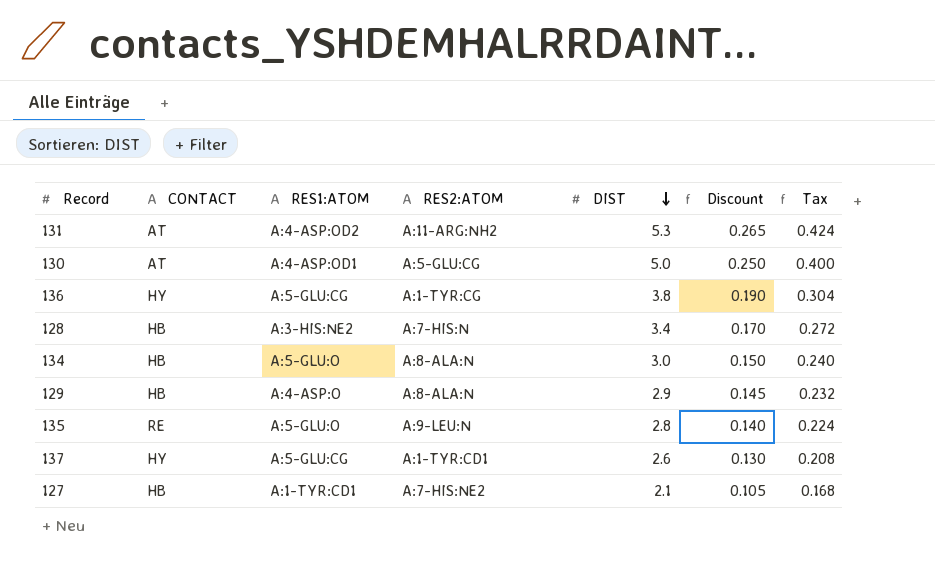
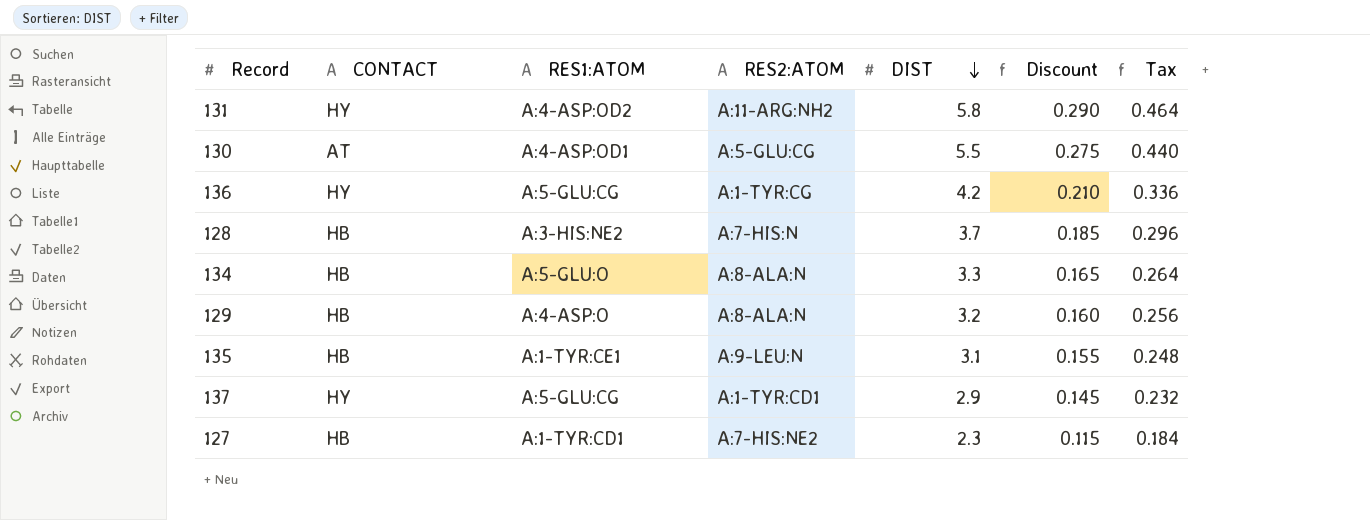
131 | CONTACT: AT -> HY
131 | DIST: 5.3 -> 5.8
131 | Discount: 0.265 -> 0.290
131 | Tax: 0.424 -> 0.464
130 | DIST: 5.0 -> 5.5
130 | Discount: 0.250 -> 0.275
130 | Tax: 0.400 -> 0.440
136 | DIST: 3.8 -> 4.2
136 | Discount: 0.190 -> 0.210
136 | Tax: 0.304 -> 0.336
128 | DIST: 3.4 -> 3.7
128 | Discount: 0.170 -> 0.185
128 | Tax: 0.272 -> 0.296
134 | DIST: 3.0 -> 3.3
134 | Discount: 0.150 -> 0.165
134 | Tax: 0.240 -> 0.264
129 | DIST: 2.9 -> 3.2
129 | Discount: 0.145 -> 0.160
129 | Tax: 0.232 -> 0.256
135 | CONTACT: RE -> HB
135 | RES1:ATOM: A:5-GLU:O -> A:1-TYR:CE1
135 | DIST: 2.8 -> 3.1
135 | Discount: 0.140 -> 0.155
135 | Tax: 0.224 -> 0.248
137 | DIST: 2.6 -> 2.9
137 | Discount: 0.130 -> 0.145
137 | Tax: 0.208 -> 0.232
127 | DIST: 2.1 -> 2.3
127 | Discount: 0.105 -> 0.115
127 | Tax: 0.168 -> 0.184

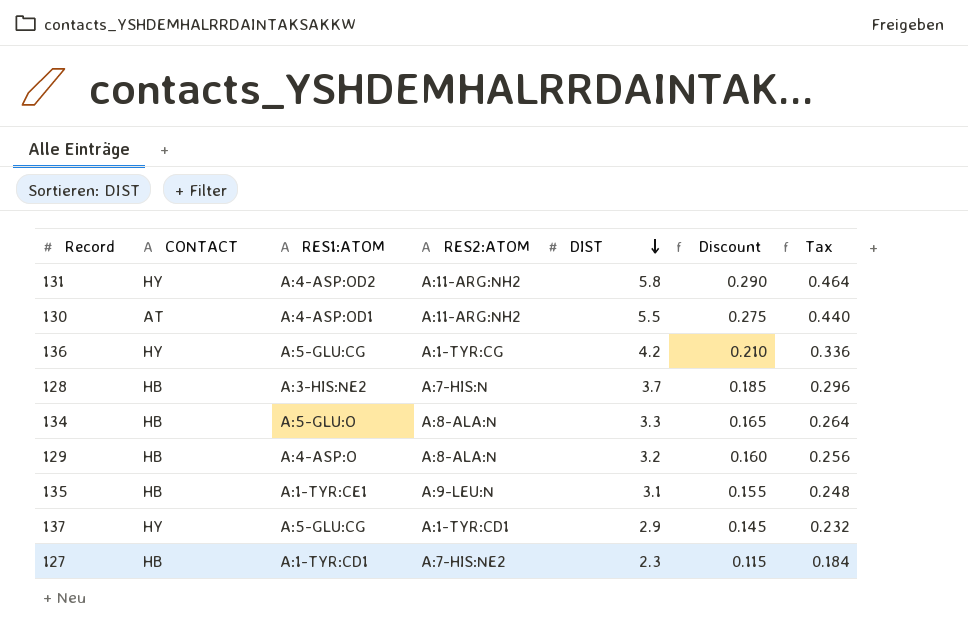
130 | RES2:ATOM: A:5-GLU:CG -> A:11-ARG:NH2

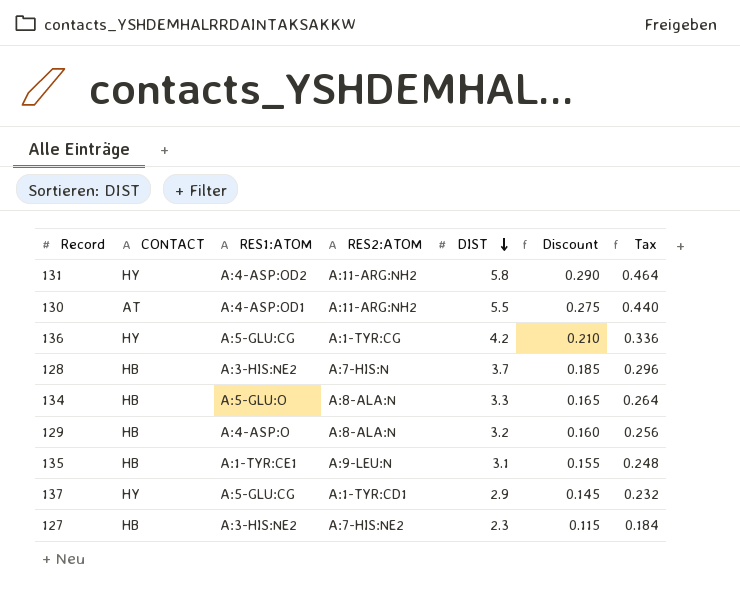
127 | RES1:ATOM: A:1-TYR:CD1 -> A:3-HIS:NE2

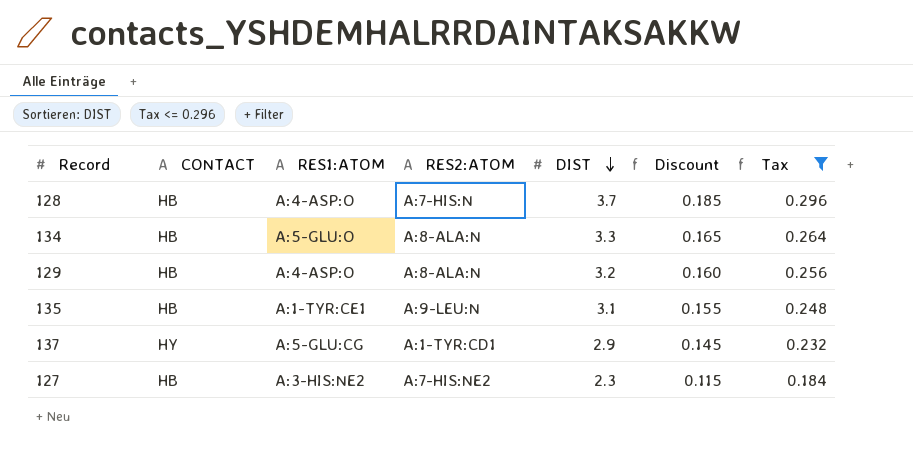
filter: none -> Tax <= 0.296
128 | RES1:ATOM: A:3-HIS:NE2 -> A:4-ASP:O

